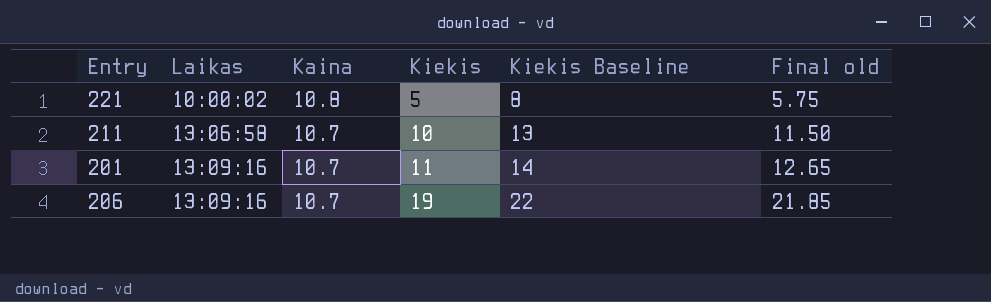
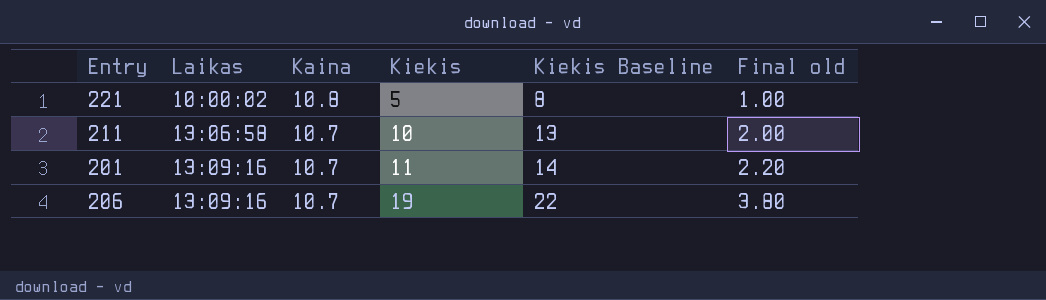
column Final old | formula: [Kiekis] * 1.15 -> [Kiekis] * 0.2

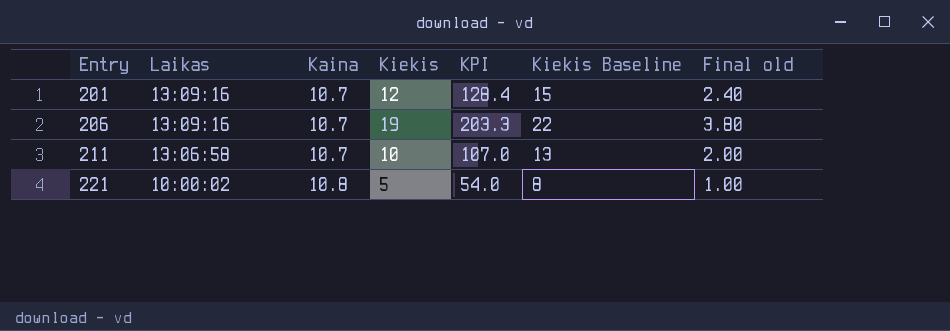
row order: Laikas ascending -> Entry ascending
column KPI | formula: none -> [Kaina] * [Kiekis]
201 | Kiekis: 11 -> 12
201 | Kiekis Baseline: 14 -> 15
201 | Final old: 2.20 -> 2.40

